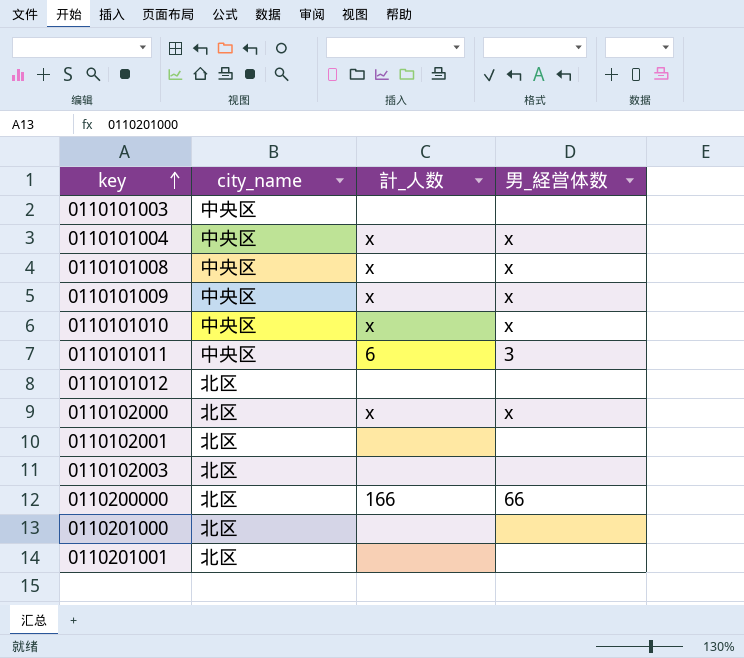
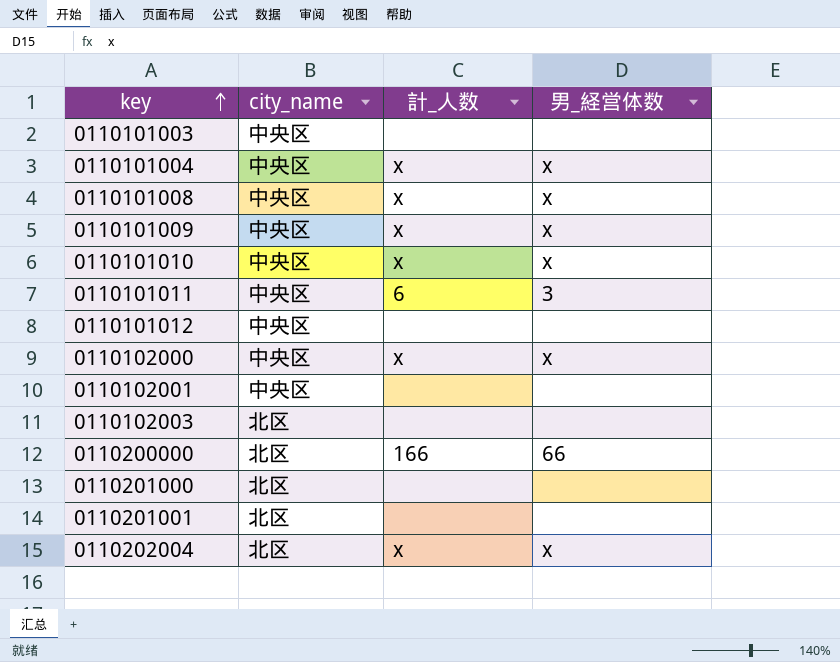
0110101012 | city_name: 北区 -> 中央区
0110102000 | city_name: 北区 -> 中央区
0110102001 | city_name: 北区 -> 中央区
row 0110202004: none -> 北区 | x | x

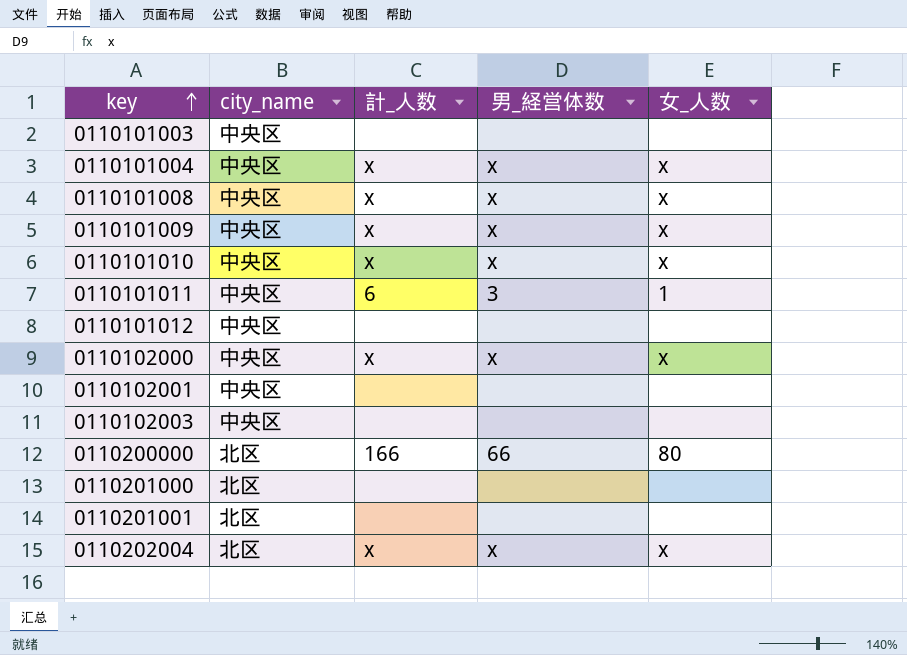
column 女_人数 | position: none -> 5
0110102003 | city_name: 北区 -> 中央区

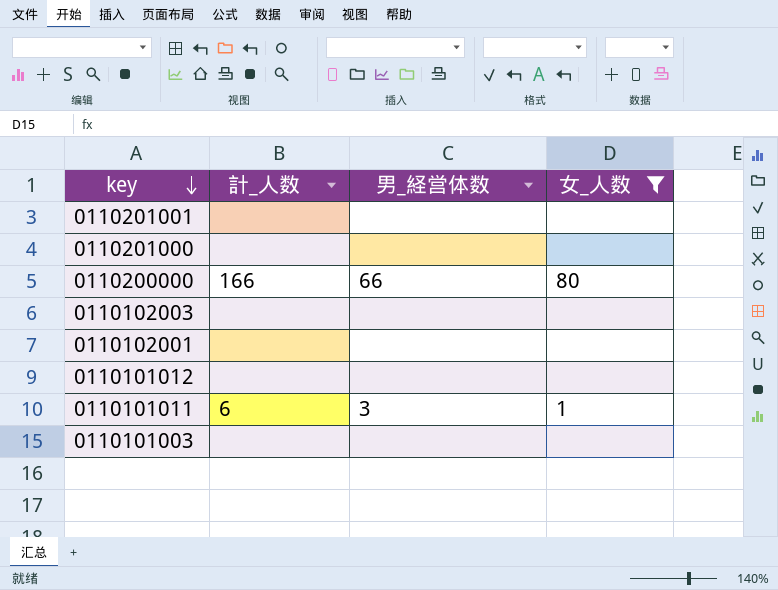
filter: none -> 女_人数 != x
row order: key ascending -> key descending
column city_name | position: 2 -> none

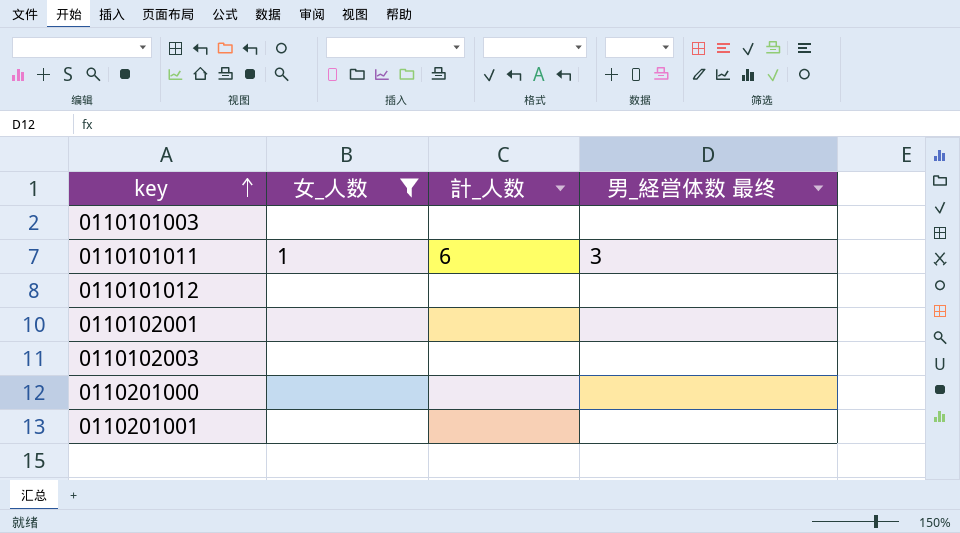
row order: key descending -> key ascending
column 女_人数 | position: 4 -> 2
column name: 男_経営体数 -> 男_経営体数 最终
row 0110200000: 166 | 66 | 80 -> none

